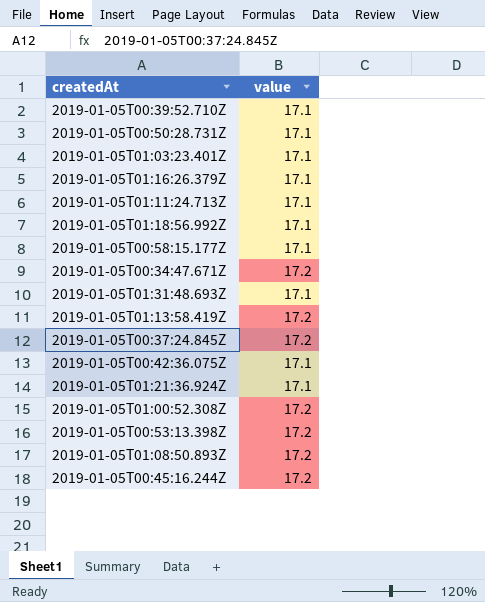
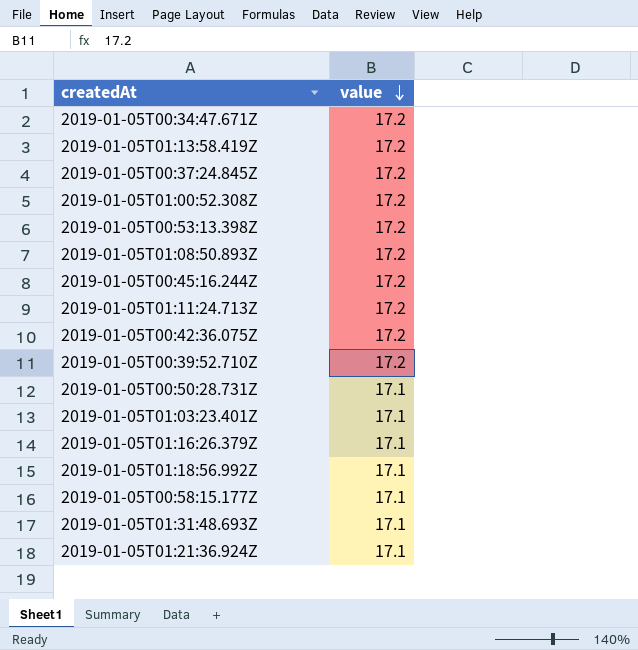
row order: none -> value descending
2019-01-05T01:11:24.713Z | value: 17.1 -> 17.2
2019-01-05T00:42:36.075Z | value: 17.1 -> 17.2
2019-01-05T00:39:52.710Z | value: 17.1 -> 17.2

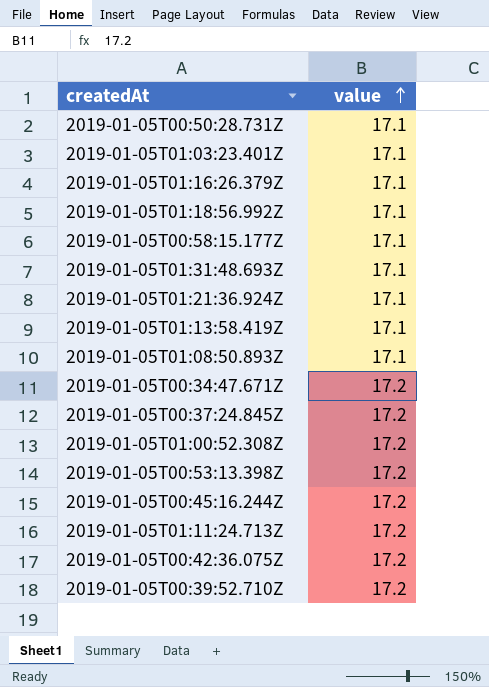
row order: value descending -> value ascending
2019-01-05T01:13:58.419Z | value: 17.2 -> 17.1
2019-01-05T01:08:50.893Z | value: 17.2 -> 17.1

